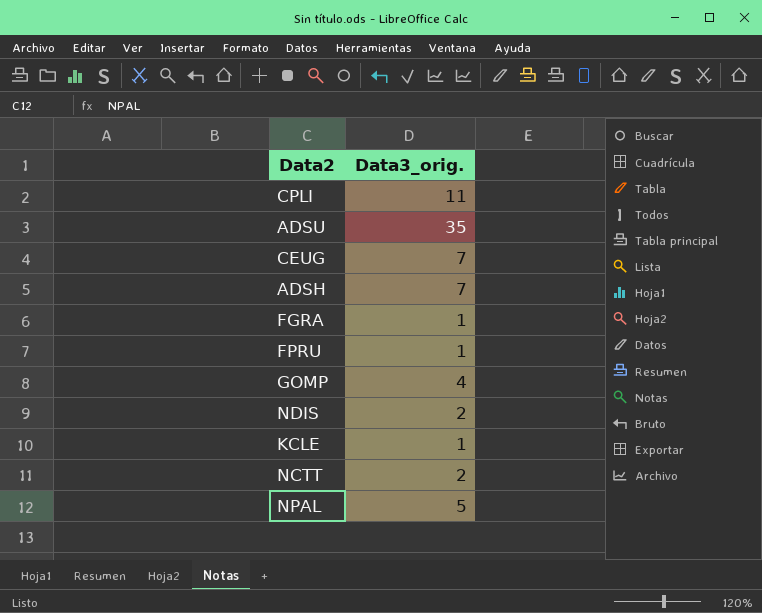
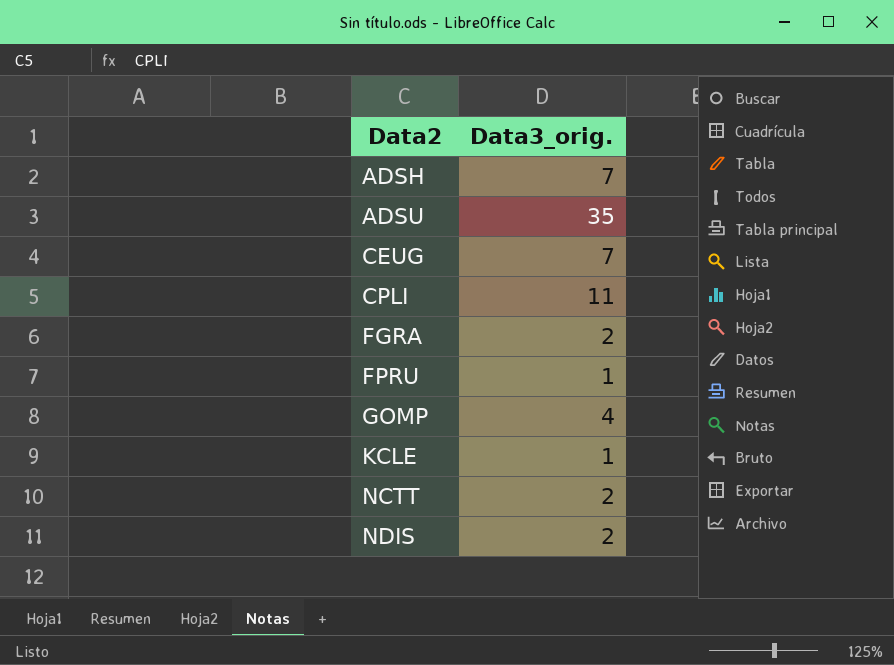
row order: none -> Data2 ascending
row NPAL: 5 -> none
FGRA | Data3_orig.: 1 -> 2

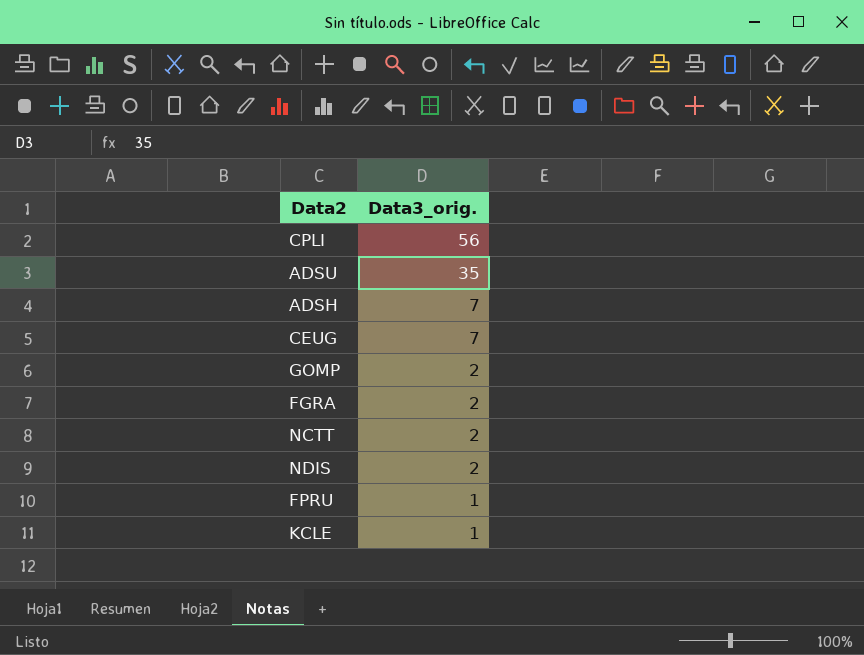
row order: Data2 ascending -> Data3_orig. descending
CPLI | Data3_orig.: 11 -> 56
GOMP | Data3_orig.: 4 -> 2

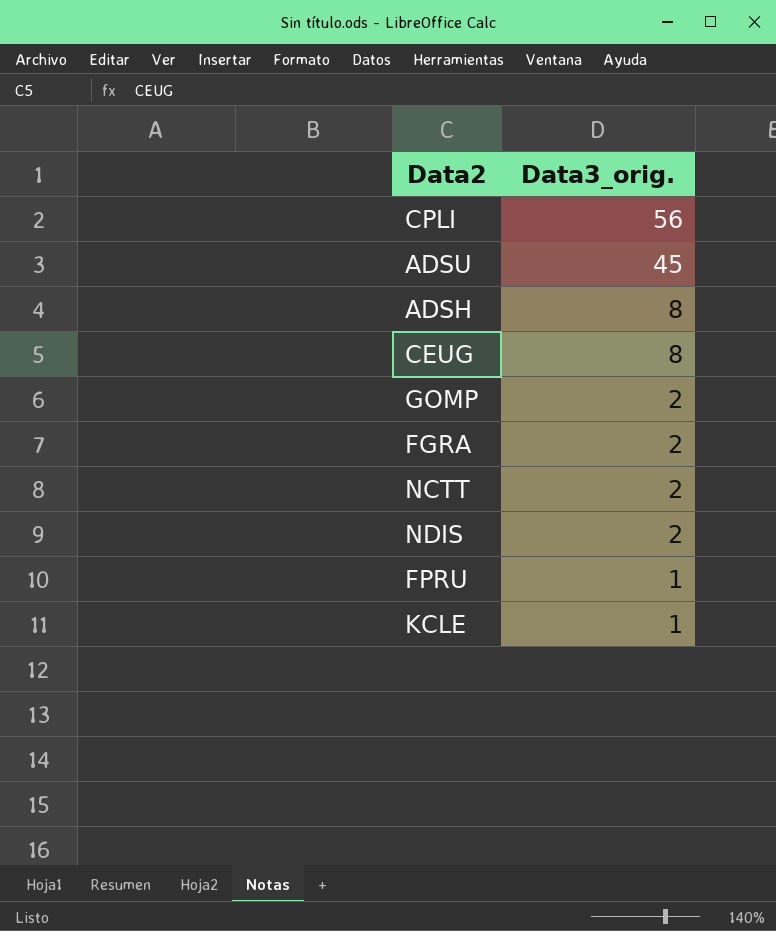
ADSU | Data3_orig.: 35 -> 45
ADSH | Data3_orig.: 7 -> 8
CEUG | Data3_orig.: 7 -> 8

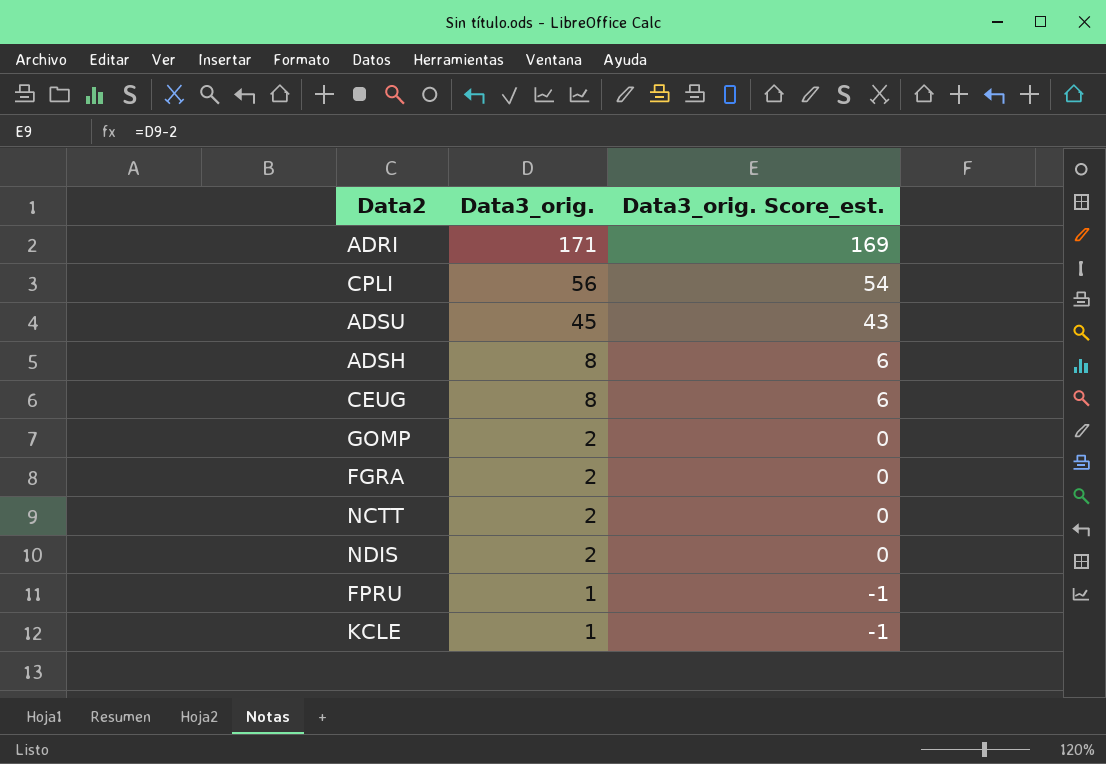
column Data3_orig. Score_est. | formula: none -> [Data3_orig.] - 2
row ADRI: none -> 171 | 169

